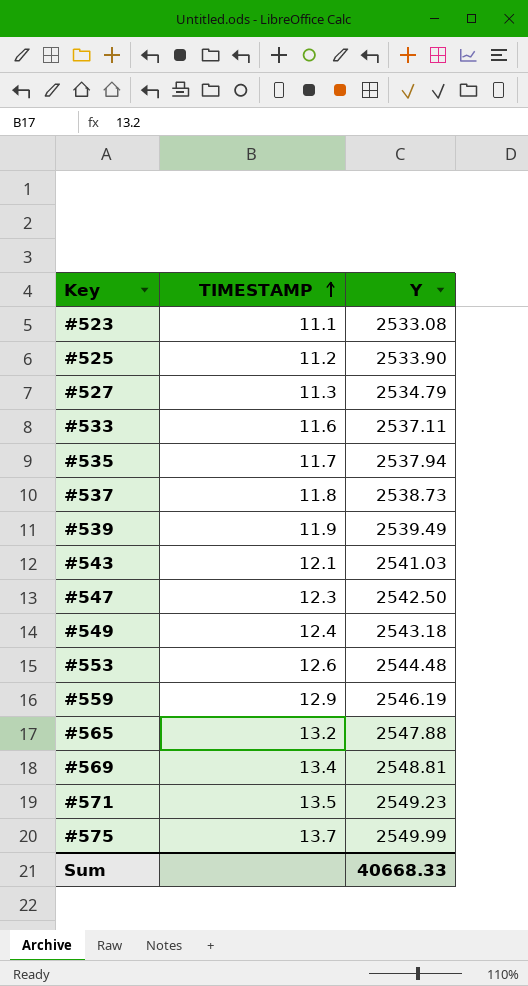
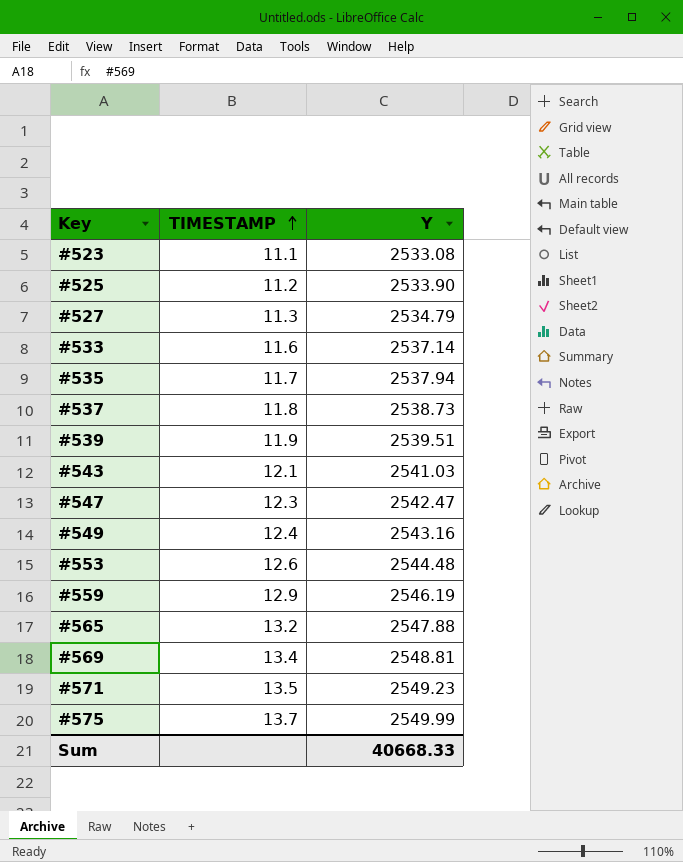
#533 | Y: 2537.11 -> 2537.14
#539 | Y: 2539.49 -> 2539.51
#547 | Y: 2542.50 -> 2542.47
#549 | Y: 2543.18 -> 2543.16

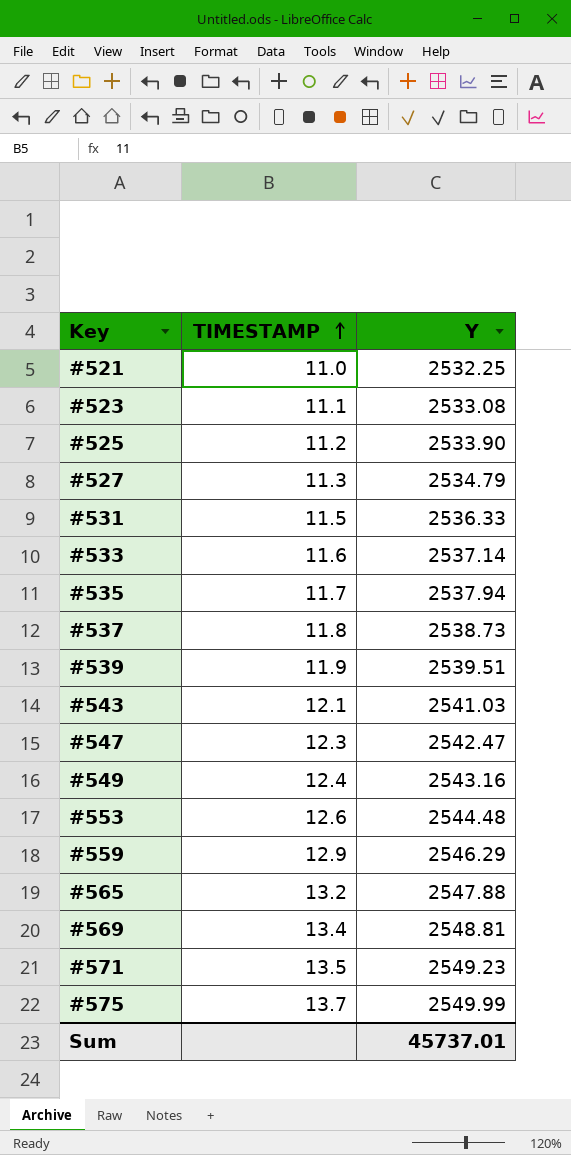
row #521: none -> 11.0 | 2532.25
row #531: none -> 11.5 | 2536.33
#559 | Y: 2546.19 -> 2546.29
Sum | Y: 40668.33 -> 45737.01

